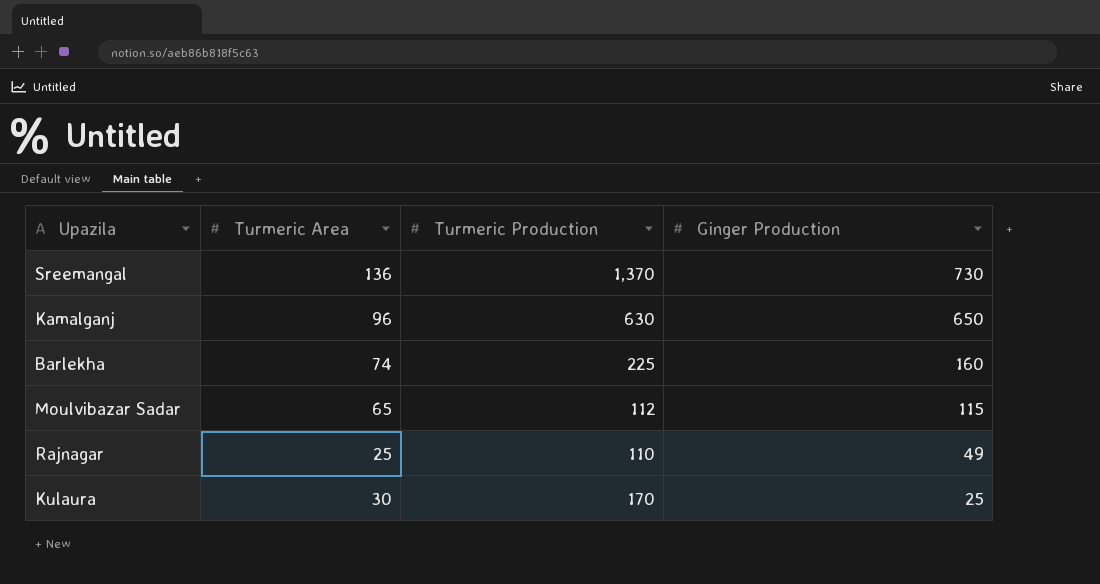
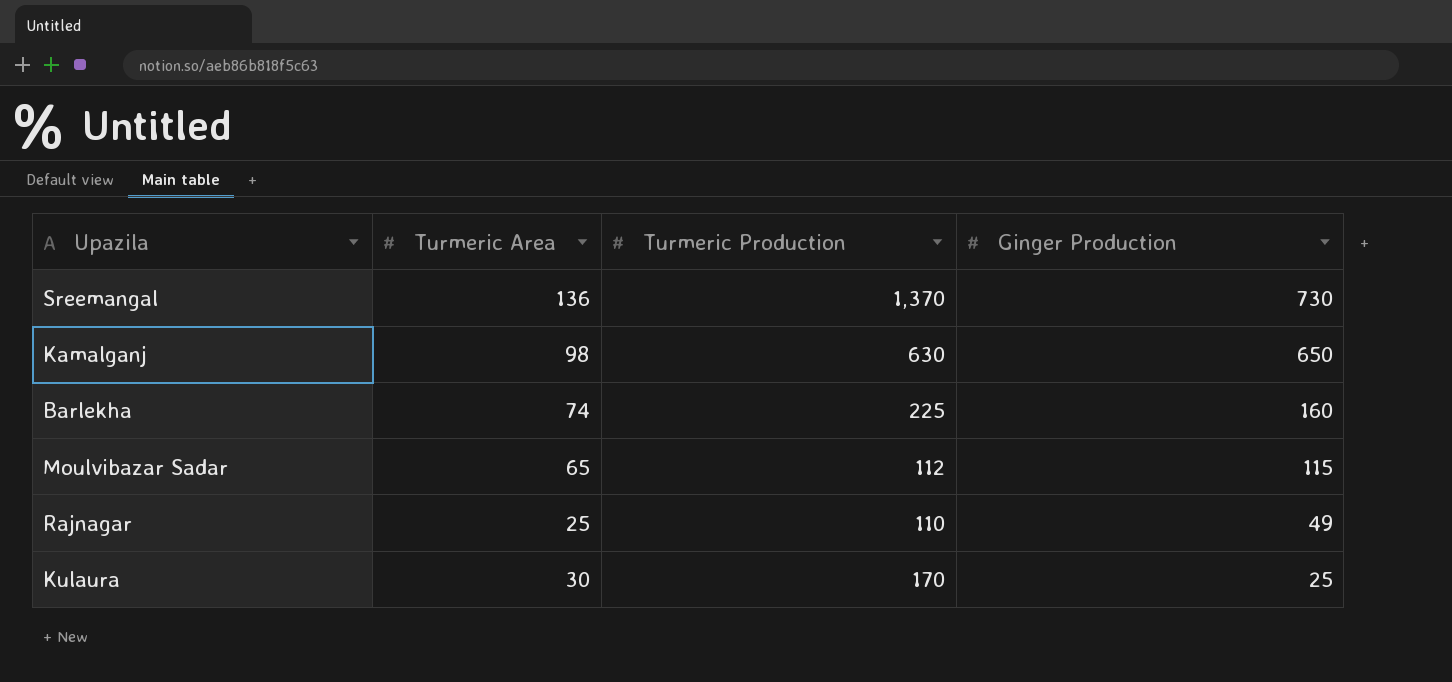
Kamalganj | Turmeric Area: 96 -> 98

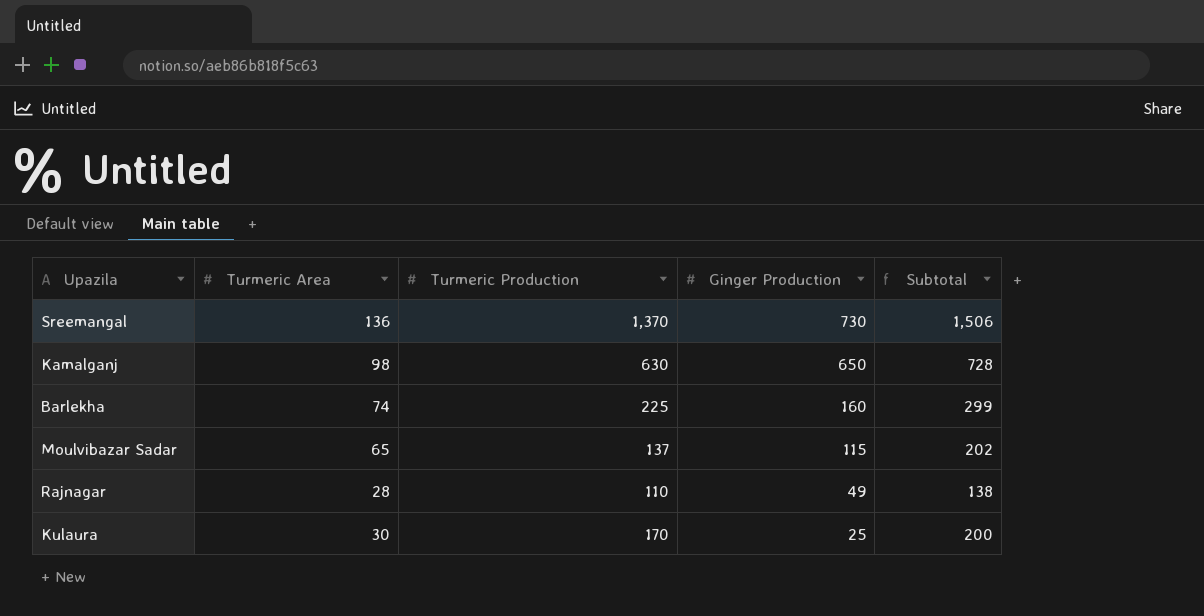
column Subtotal | formula: none -> [Turmeric Area] + [Turmeric Production]
Moulvibazar Sadar | Turmeric Production: 112 -> 137
Rajnagar | Turmeric Area: 25 -> 28

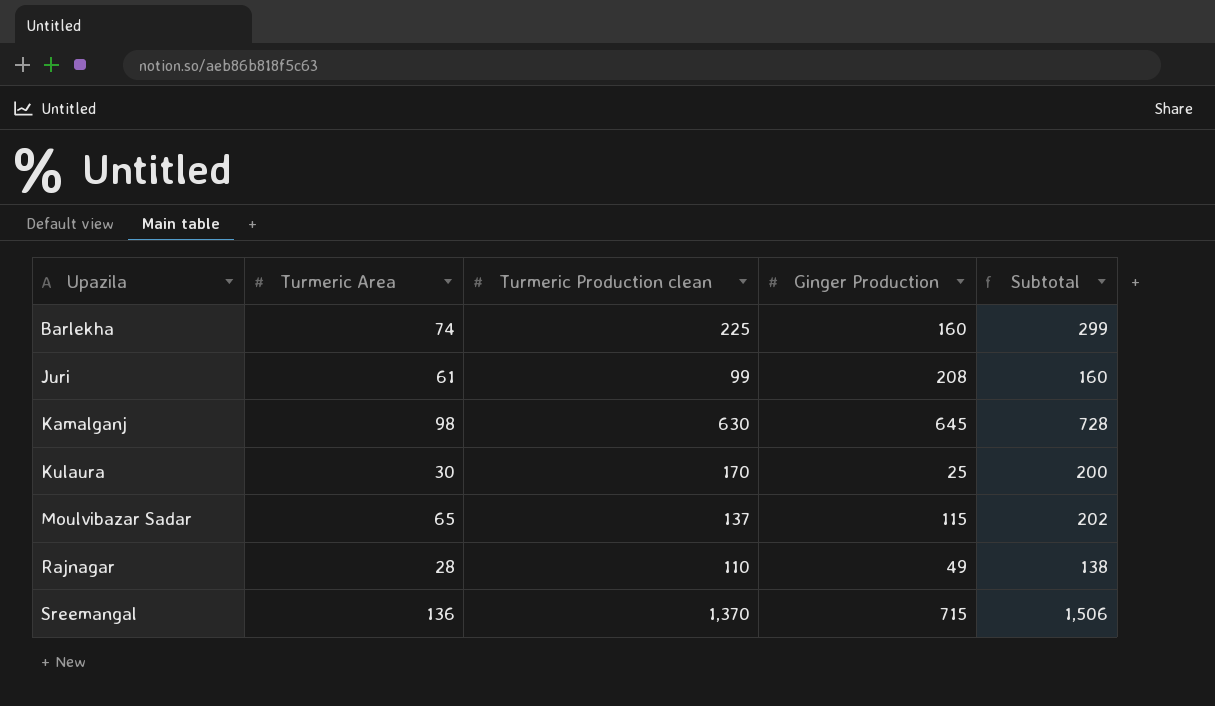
row order: Ginger Production descending -> Upazila ascending
column name: Turmeric Production -> Turmeric Production clean
row Juri: none -> 61 | 99 | 208 | 160
Kamalganj | Ginger Production: 650 -> 645
Sreemangal | Ginger Production: 730 -> 715

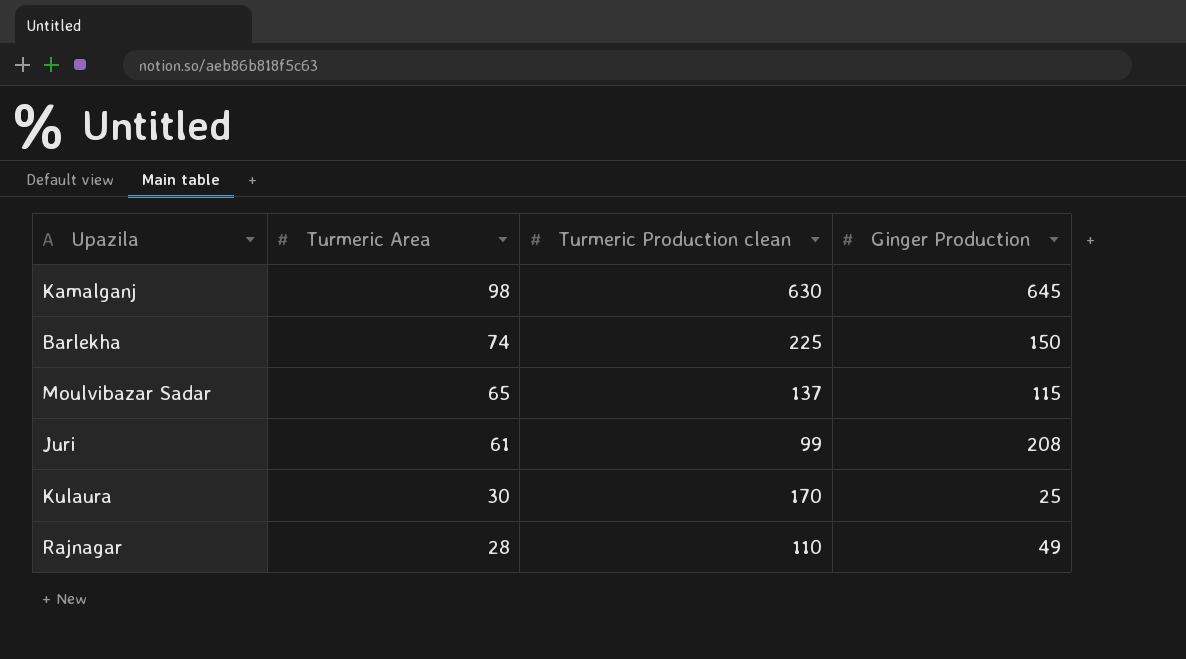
row order: Upazila ascending -> Turmeric Area descending
column Subtotal | formula: [Turmeric Area] + [Turmeric Production clean] -> none
row Sreemangal: 136 | 1,370 | 715 | 1,506 -> none
Barlekha | Ginger Production: 160 -> 150

